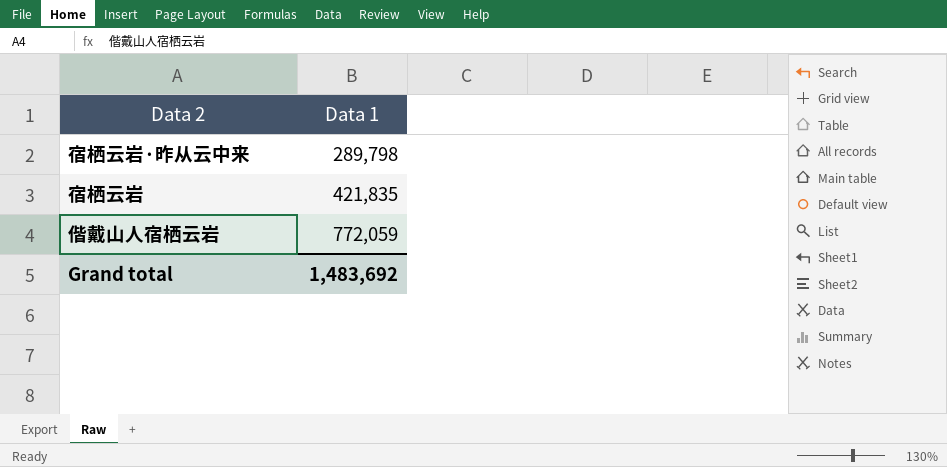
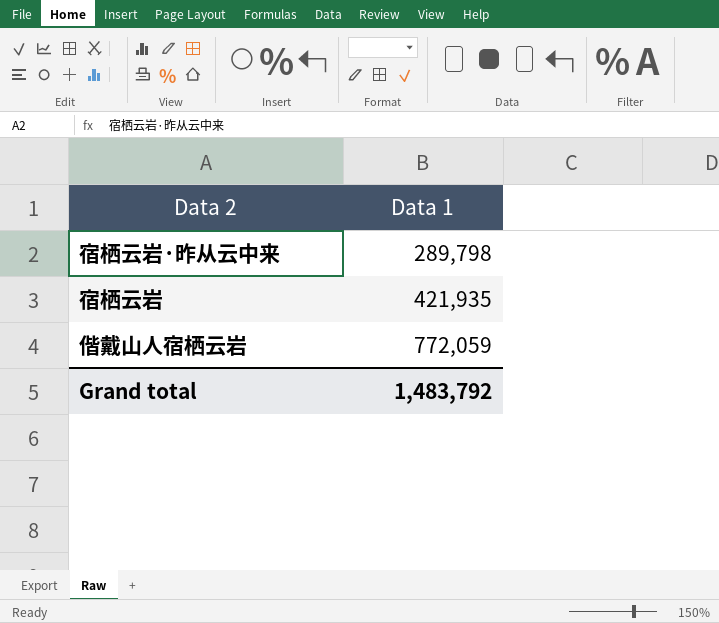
宿栖云岩 | Data 1: 421,835 -> 421,935
Grand total | Data 1: 1,483,692 -> 1,483,792

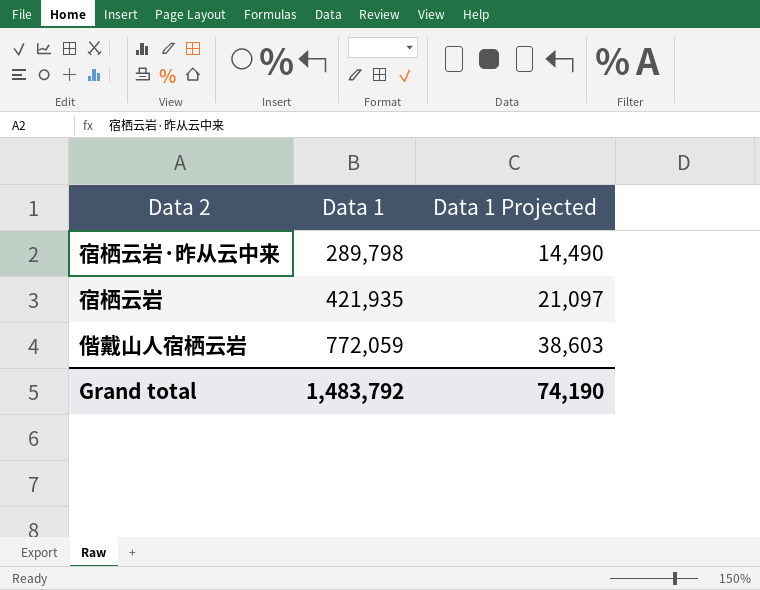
column Data 1 Projected | formula: none -> [Data 1] * 0.05

